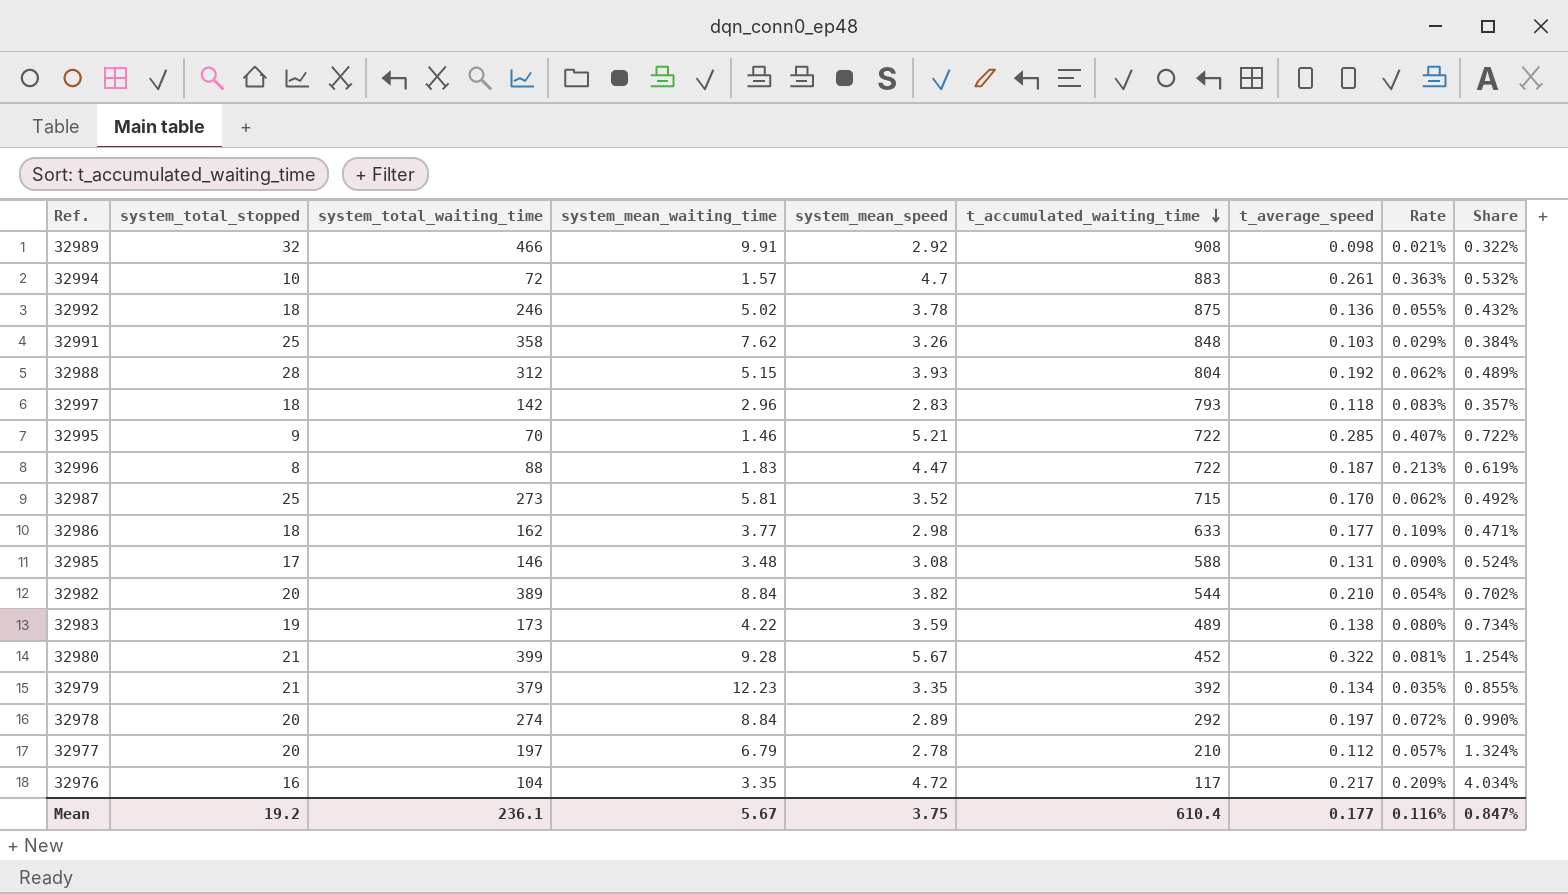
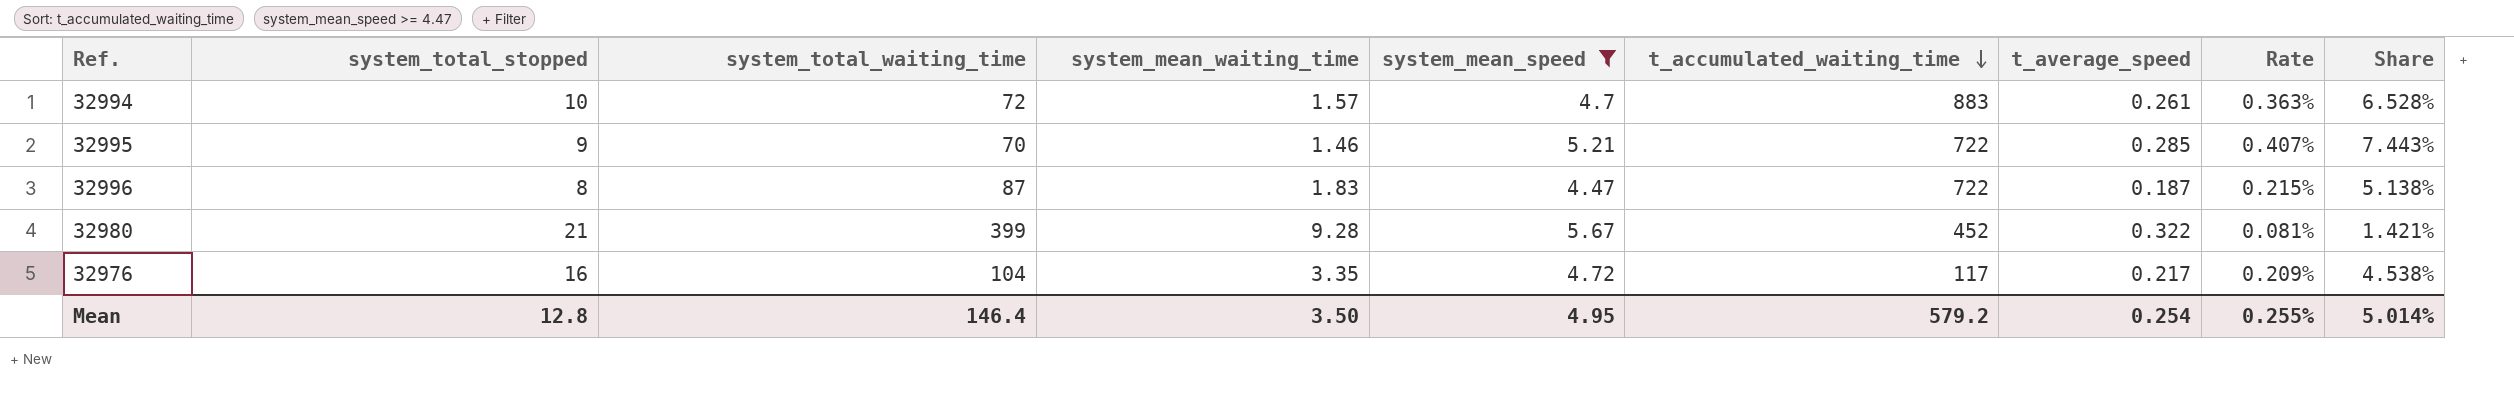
filter: none -> system_mean_speed >= 4.47
column Share | formula: [system_mean_speed] / [t_accumulated_waiting_time] -> [system_mean_speed] / [system_total_waiting_time]
32996 | system_total_waiting_time: 88 -> 87
32996 | Rate: 0.213% -> 0.215%
Mean | system_total_stopped: 19.2 -> 12.8
Mean | system_total_waiting_time: 236.1 -> 146.4
Mean | system_mean_waiting_time: 5.67 -> 3.50
Mean | system_mean_speed: 3.75 -> 4.95
Mean | t_accumulated_waiting_time: 610.4 -> 579.2
Mean | t_average_speed: 0.177 -> 0.254
Mean | Rate: 0.116% -> 0.255%
Mean | Share: 0.847% -> 5.014%

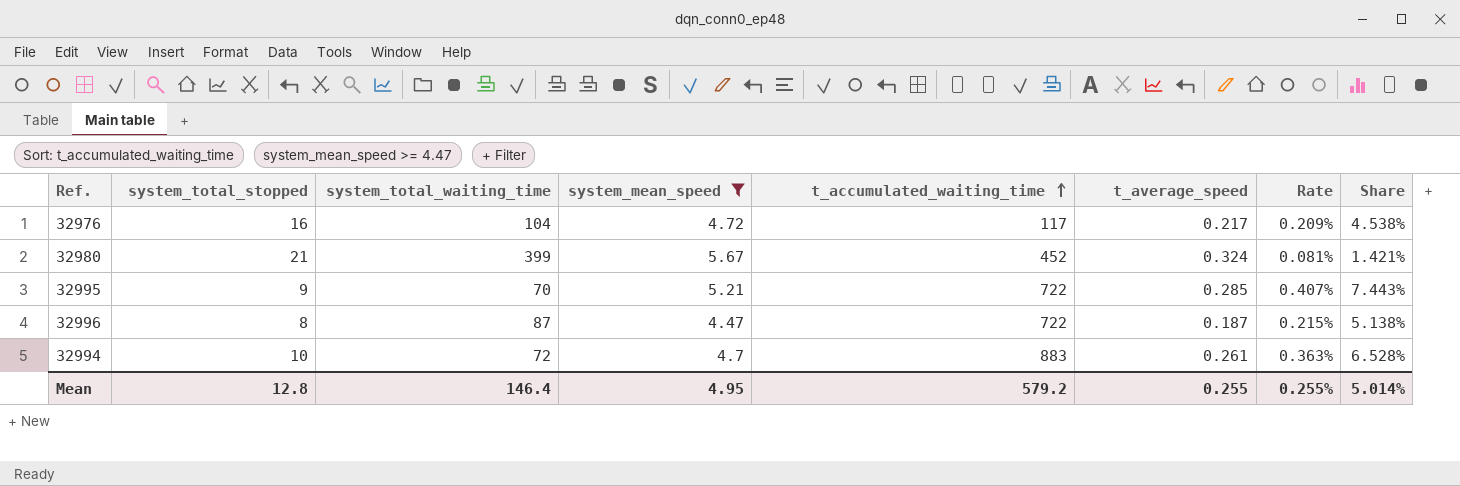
row order: t_accumulated_waiting_time descending -> t_accumulated_waiting_time ascending
column system_mean_waiting_time | position: 4 -> none
32980 | t_average_speed: 0.322 -> 0.324
Mean | t_average_speed: 0.254 -> 0.255

